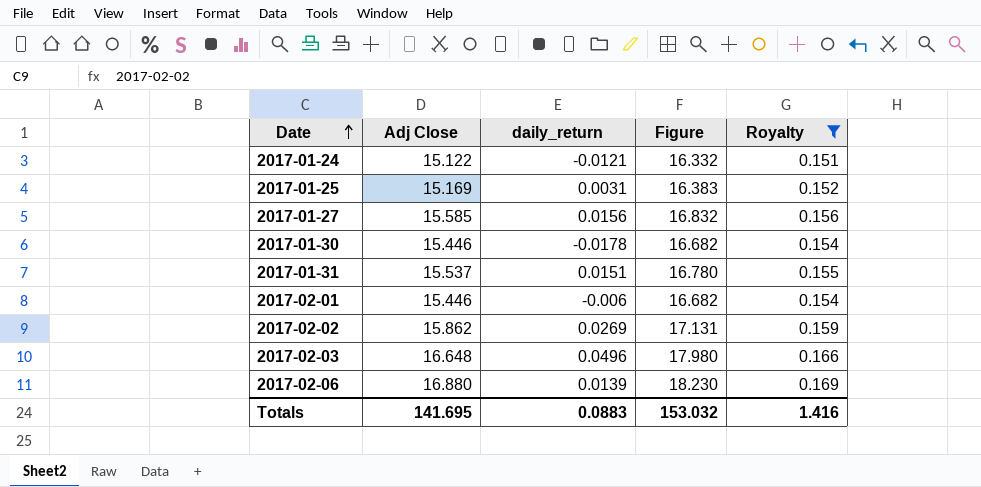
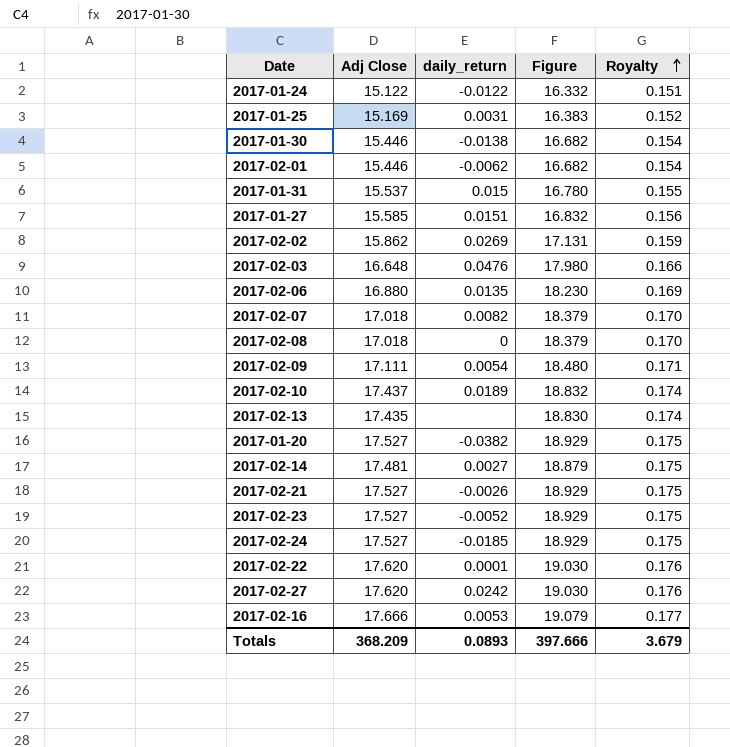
filter: Royalty <= 0.169 -> none
row order: Date ascending -> Royalty ascending
2017-01-24 | daily_return: -0.0121 -> -0.0122
2017-01-30 | daily_return: -0.0178 -> -0.0138
2017-02-01 | daily_return: -0.006 -> -0.0062
2017-01-31 | daily_return: 0.0151 -> 0.015
2017-01-27 | daily_return: 0.0156 -> 0.0151
2017-02-03 | daily_return: 0.0496 -> 0.0476
2017-02-06 | daily_return: 0.0139 -> 0.0135
Totals | Adj Close: 141.695 -> 368.209
Totals | daily_return: 0.0883 -> 0.0893
Totals | Figure: 153.032 -> 397.666
Totals | Royalty: 1.416 -> 3.679

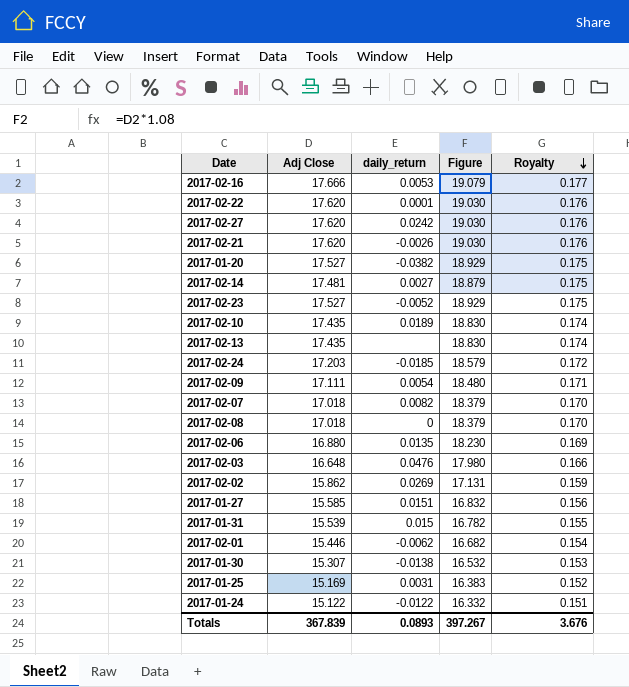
row order: Royalty ascending -> Royalty descending
2017-02-21 | Adj Close: 17.527 -> 17.620
2017-02-21 | Figure: 18.929 -> 19.030
2017-02-21 | Royalty: 0.175 -> 0.176
2017-02-10 | Adj Close: 17.437 -> 17.435
2017-02-10 | Figure: 18.832 -> 18.830
2017-02-24 | Adj Close: 17.527 -> 17.203
2017-02-24 | Figure: 18.929 -> 18.579
2017-02-24 | Royalty: 0.175 -> 0.172
2017-01-31 | Adj Close: 15.537 -> 15.539
2017-01-31 | Figure: 16.780 -> 16.782
2017-01-30 | Adj Close: 15.446 -> 15.307
2017-01-30 | Figure: 16.682 -> 16.532
2017-01-30 | Royalty: 0.154 -> 0.153
Totals | Adj Close: 368.209 -> 367.839
Totals | Figure: 397.666 -> 397.267
Totals | Royalty: 3.679 -> 3.676

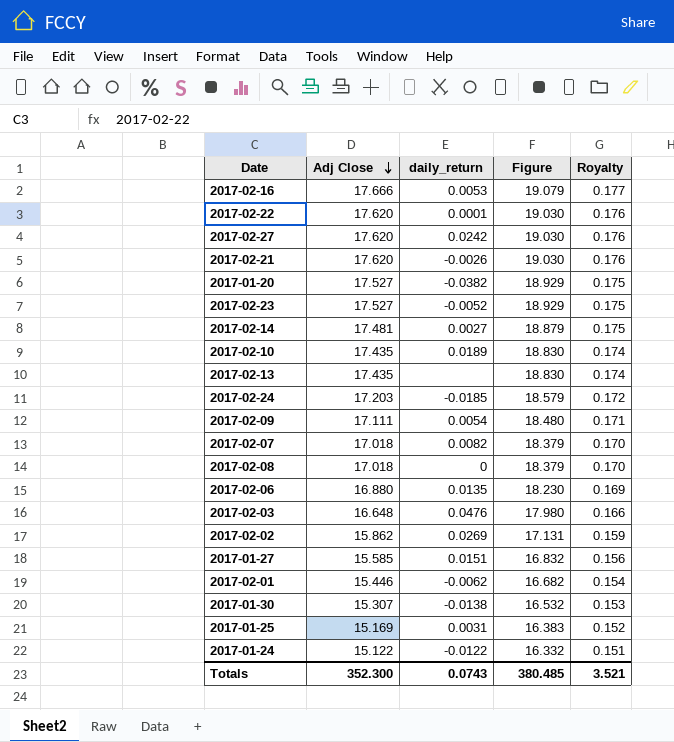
row order: Royalty descending -> Adj Close descending
row 2017-01-31: 15.539 | 0.015 | 16.782 | 0.155 -> none
Totals | Adj Close: 367.839 -> 352.300
Totals | daily_return: 0.0893 -> 0.0743
Totals | Figure: 397.267 -> 380.485
Totals | Royalty: 3.676 -> 3.521

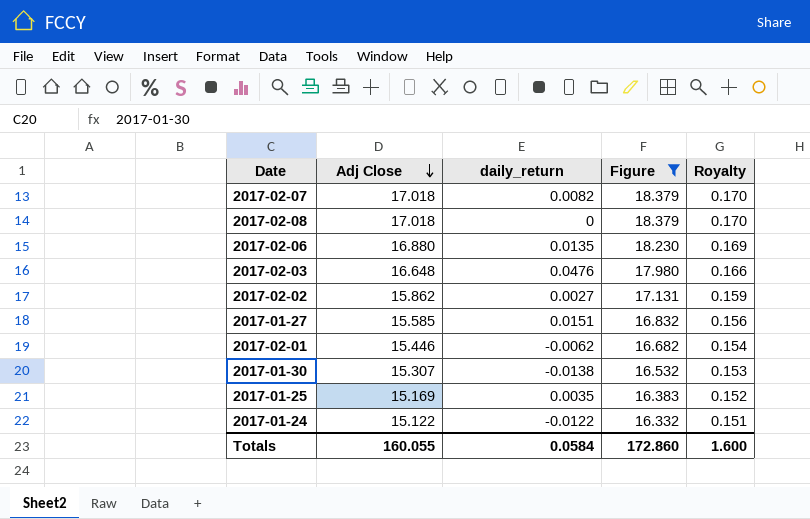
filter: none -> Figure <= 18.379
2017-02-02 | daily_return: 0.0269 -> 0.0027
2017-01-25 | daily_return: 0.0031 -> 0.0035
Totals | Adj Close: 352.300 -> 160.055
Totals | daily_return: 0.0743 -> 0.0584
Totals | Figure: 380.485 -> 172.860
Totals | Royalty: 3.521 -> 1.600

